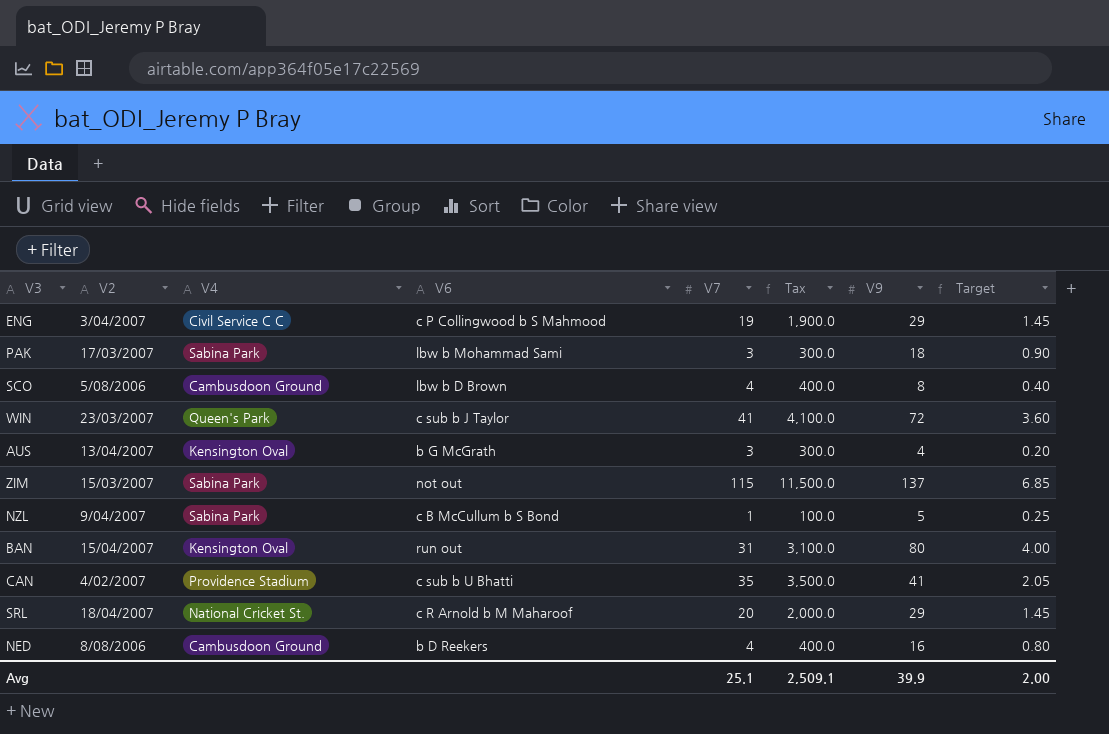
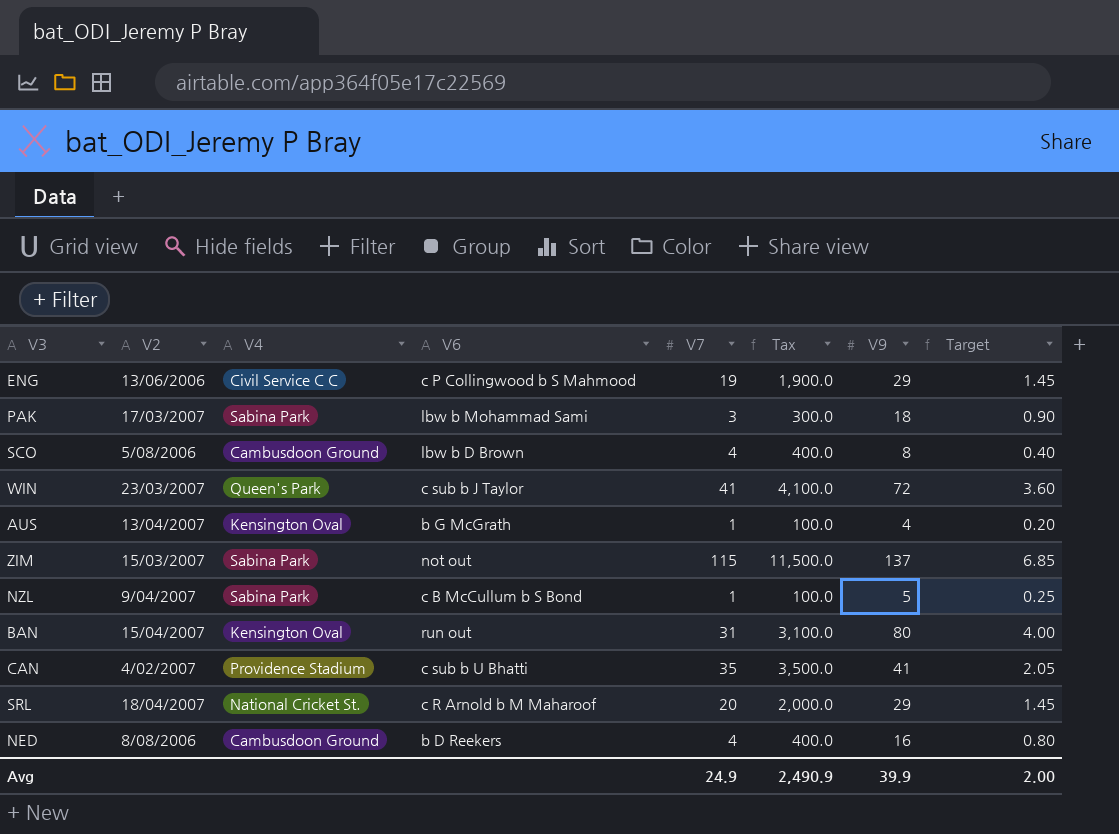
ENG | V2: 3/04/2007 -> 13/06/2006
AUS | V7: 3 -> 1
AUS | Tax: 300.0 -> 100.0
Avg | V7: 25.1 -> 24.9
Avg | Tax: 2,509.1 -> 2,490.9

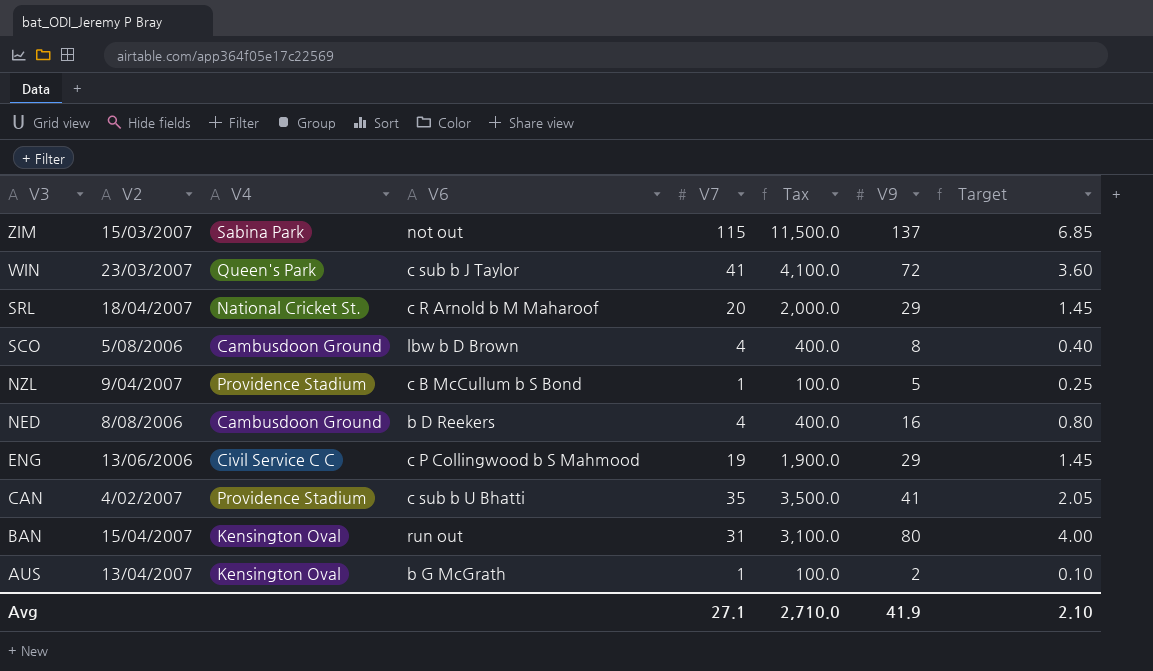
row order: none -> V3 descending
row PAK: 17/03/2007 | Sabina Park | lbw b Mohammad Sami | 3 | 300.0 | 18 | 0.90 -> none
NZL | V4: Sabina Park -> Providence Stadium
AUS | V9: 4 -> 2
AUS | Target: 0.20 -> 0.10
Avg | V7: 24.9 -> 27.1
Avg | Tax: 2,490.9 -> 2,710.0
Avg | V9: 39.9 -> 41.9
Avg | Target: 2.00 -> 2.10

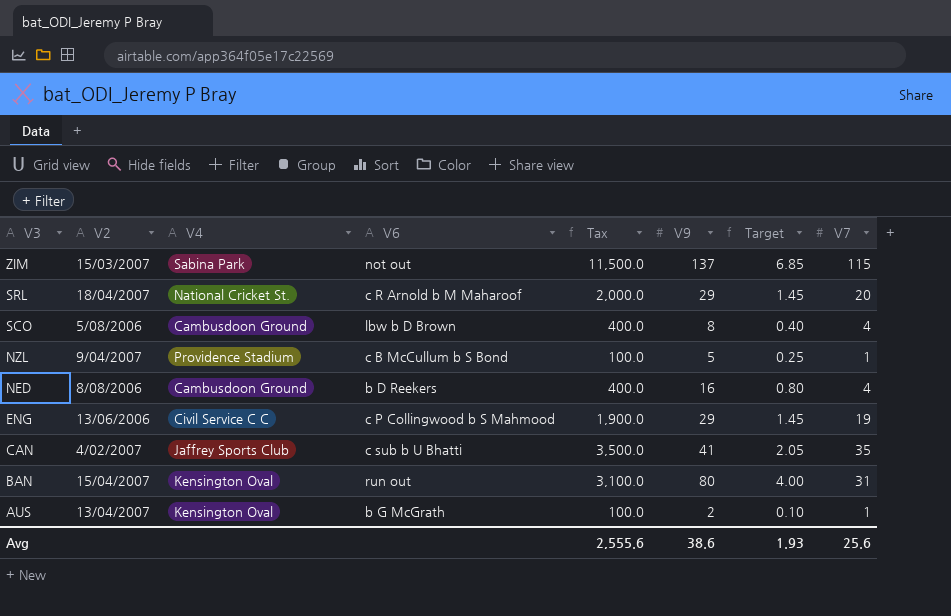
column V7 | position: 5 -> 8
row WIN: 23/03/2007 | Queen's Park | c sub b J Taylor | 41 | 4,100.0 | 72 | 3.60 -> none
CAN | V4: Providence Stadium -> Jaffrey Sports Club
Avg | Tax: 2,710.0 -> 2,555.6
Avg | V9: 41.9 -> 38.6
Avg | Target: 2.10 -> 1.93
Avg | V7: 27.1 -> 25.6

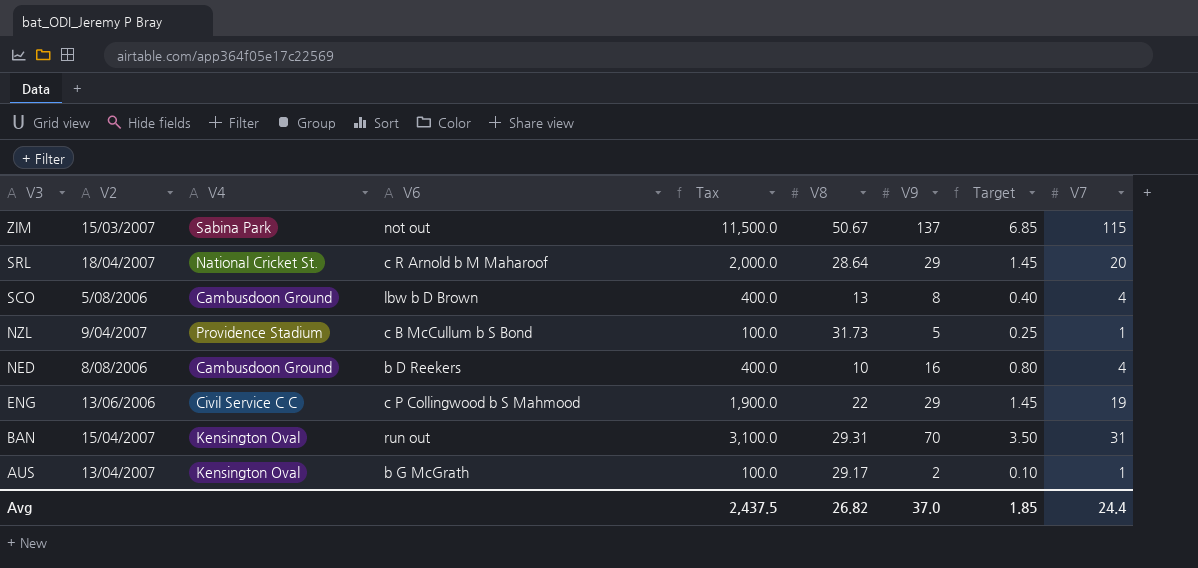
column V8 | position: none -> 6
row CAN: 4/02/2007 | Jaffrey Sports Club | c sub b U Bhatti | 3,500.0 | 41 | 2.05 | 35 -> none
BAN | V9: 80 -> 70
BAN | Target: 4.00 -> 3.50
Avg | Tax: 2,555.6 -> 2,437.5
Avg | V9: 38.6 -> 37.0
Avg | Target: 1.93 -> 1.85
Avg | V7: 25.6 -> 24.4

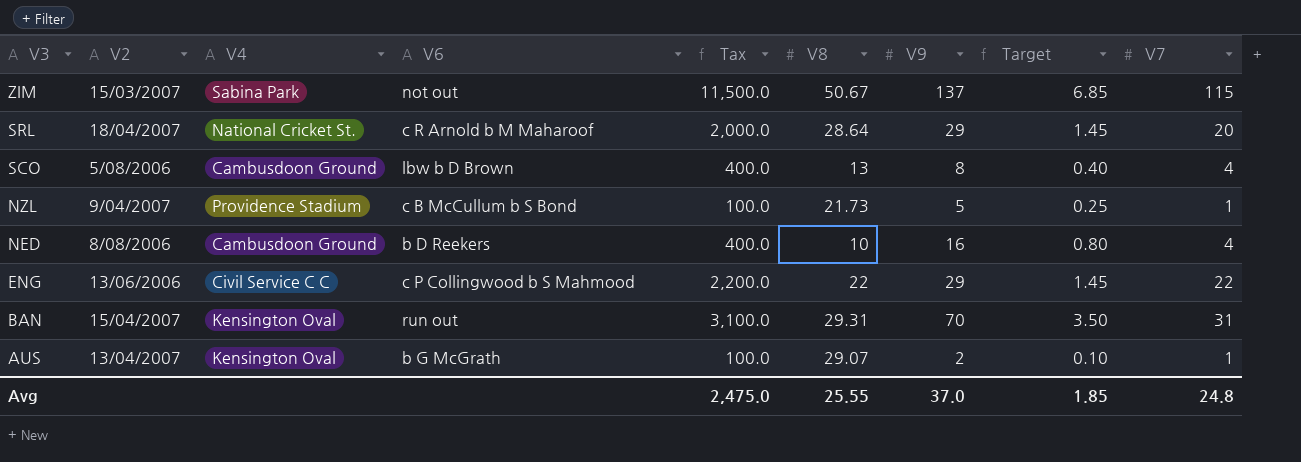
NZL | V8: 31.73 -> 21.73
ENG | Tax: 1,900.0 -> 2,200.0
ENG | V7: 19 -> 22
AUS | V8: 29.17 -> 29.07
Avg | Tax: 2,437.5 -> 2,475.0
Avg | V8: 26.82 -> 25.55
Avg | V7: 24.4 -> 24.8

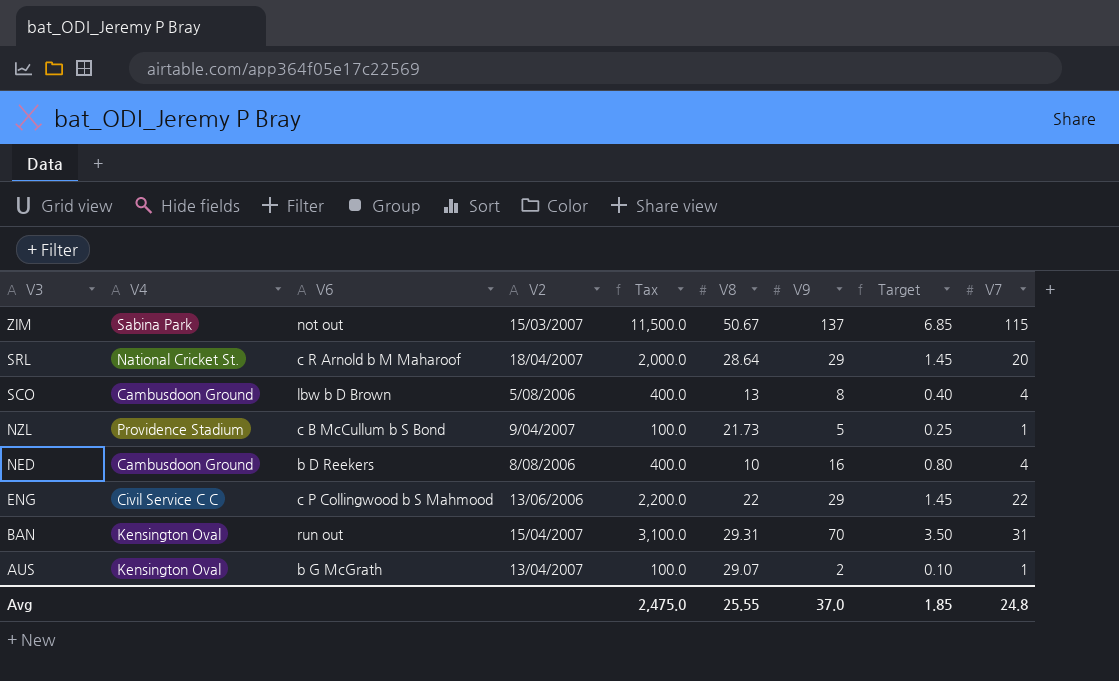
column V2 | position: 2 -> 4

